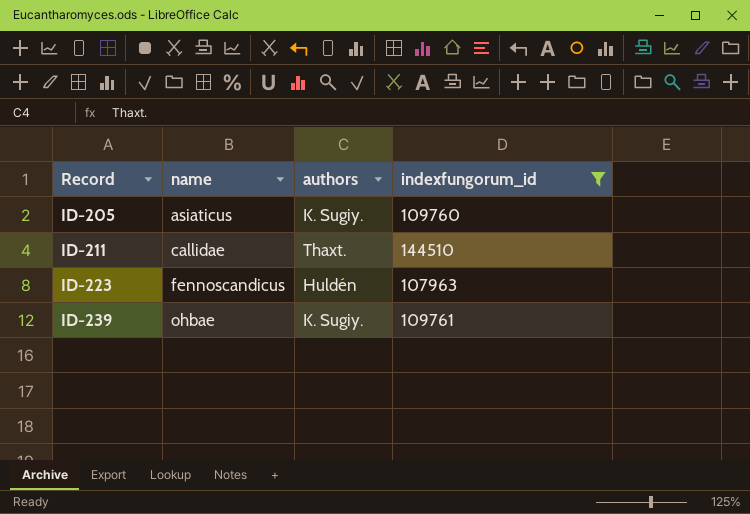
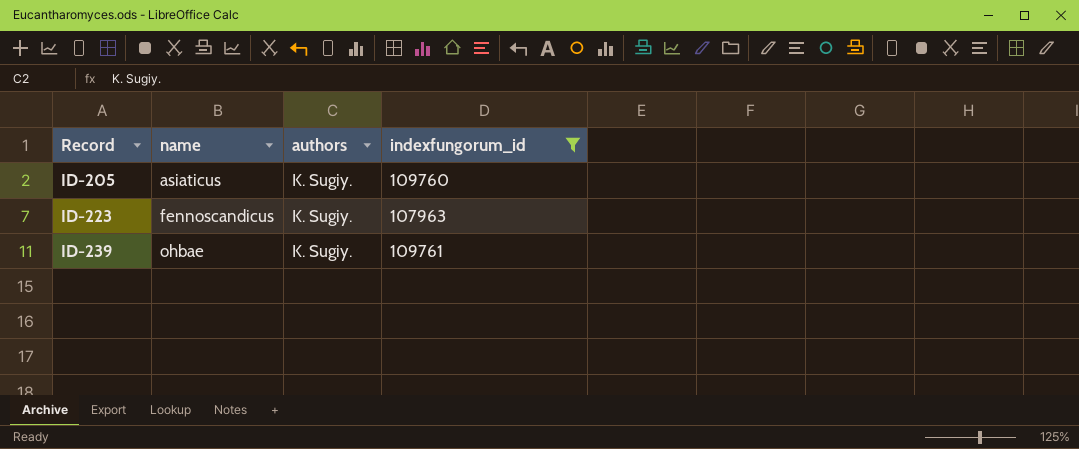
row ID-211: callidae | Thaxt. | 144510 -> none
ID-223 | authors: Huldén -> K. Sugiy.

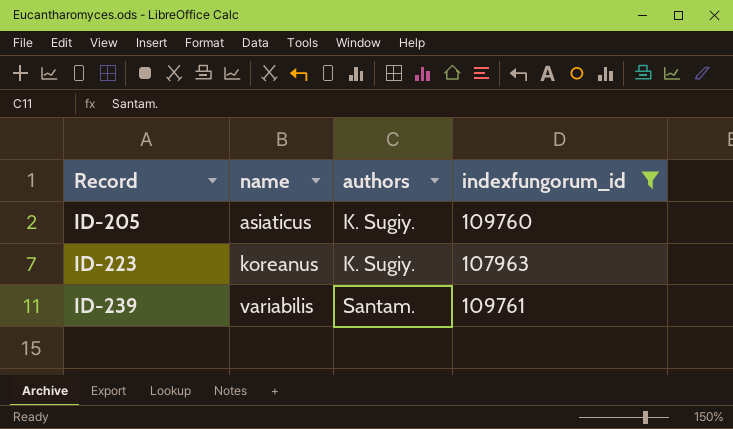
ID-223 | name: fennoscandicus -> koreanus
ID-239 | name: ohbae -> variabilis
ID-239 | authors: K. Sugiy. -> Santam.

